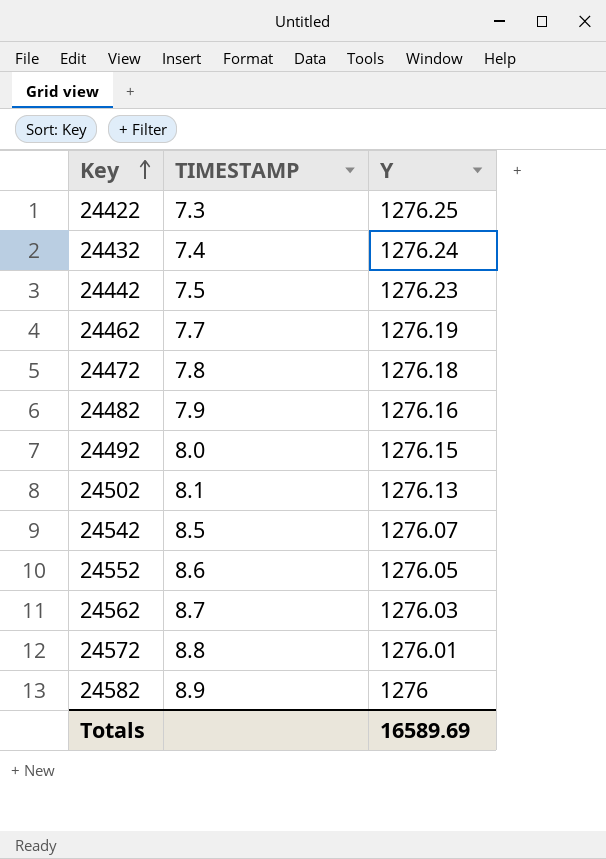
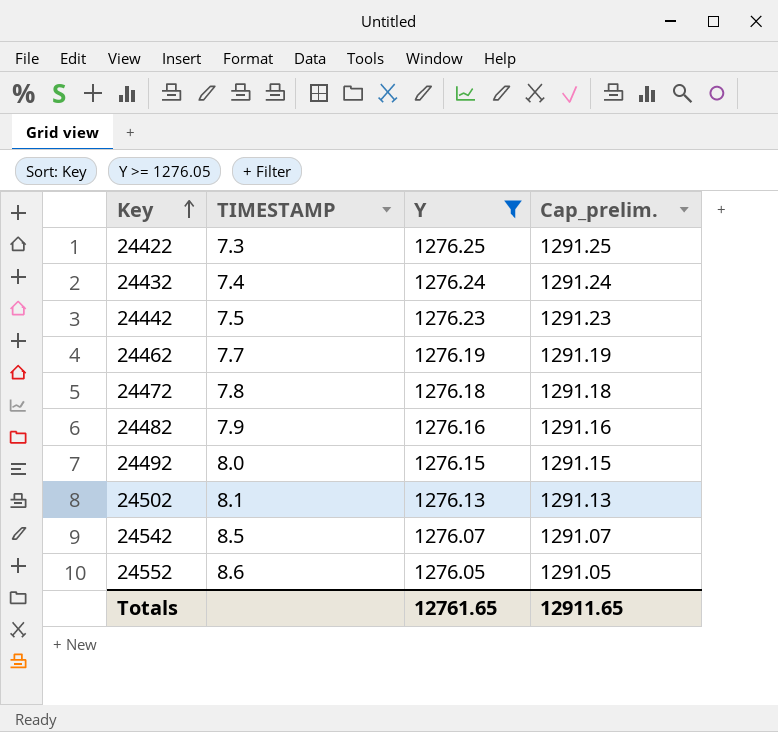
filter: none -> Y >= 1276.05
column Cap_prelim. | formula: none -> [Y] + 15
Totals | Y: 16589.69 -> 12761.65

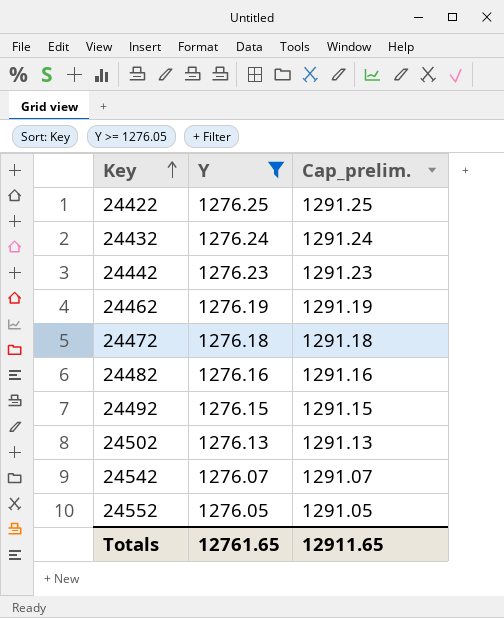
column TIMESTAMP | position: 2 -> none

